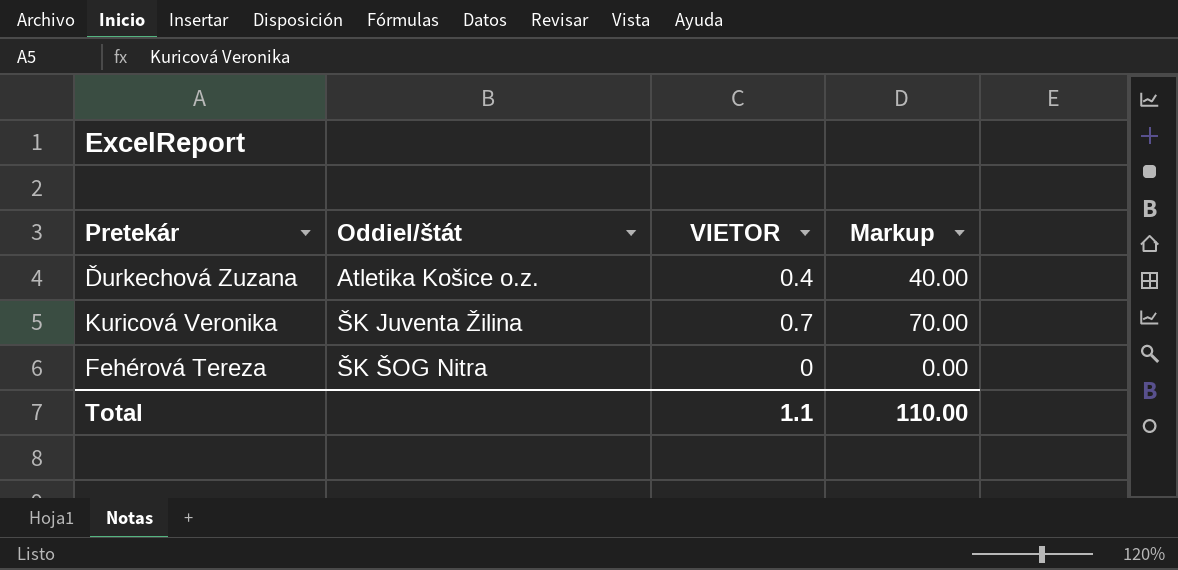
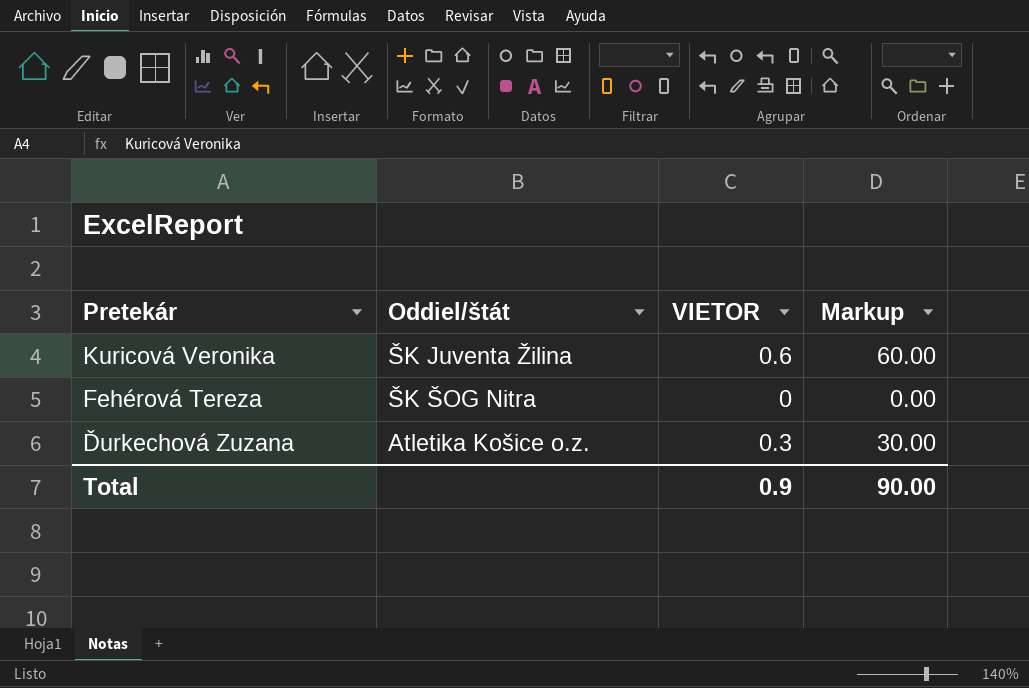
row order: Oddiel/štát ascending -> Pretekár descending
Kuricová Veronika | VIETOR: 0.7 -> 0.6
Kuricová Veronika | Markup: 70.00 -> 60.00
Ďurkechová Zuzana | VIETOR: 0.4 -> 0.3
Ďurkechová Zuzana | Markup: 40.00 -> 30.00
Total | VIETOR: 1.1 -> 0.9
Total | Markup: 110.00 -> 90.00

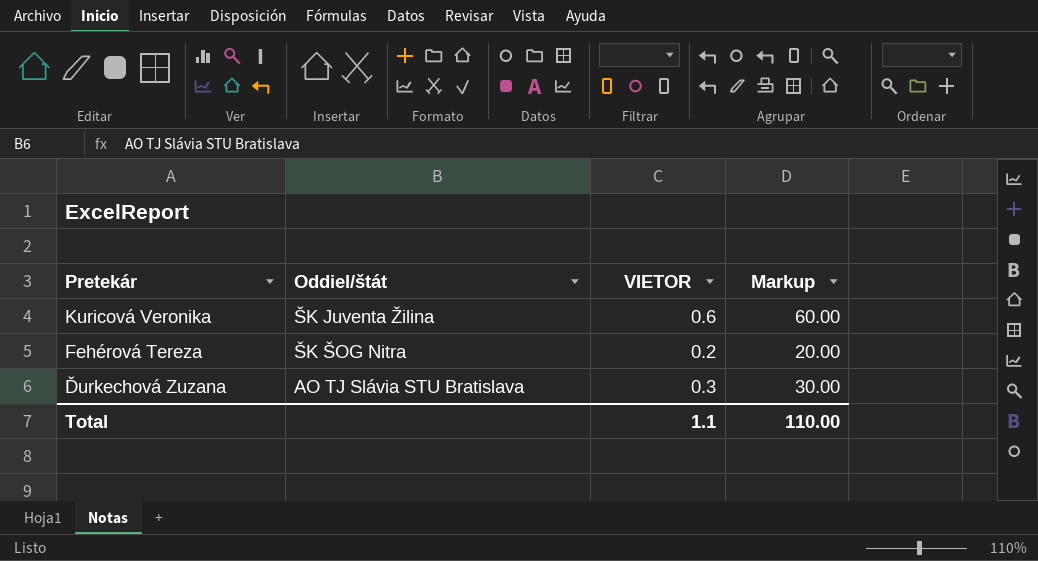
Fehérová Tereza | VIETOR: 0 -> 0.2
Fehérová Tereza | Markup: 0.00 -> 20.00
Ďurkechová Zuzana | Oddiel/štát: Atletika Košice o.z. -> AO TJ Slávia STU Bratislava
Total | VIETOR: 0.9 -> 1.1
Total | Markup: 90.00 -> 110.00

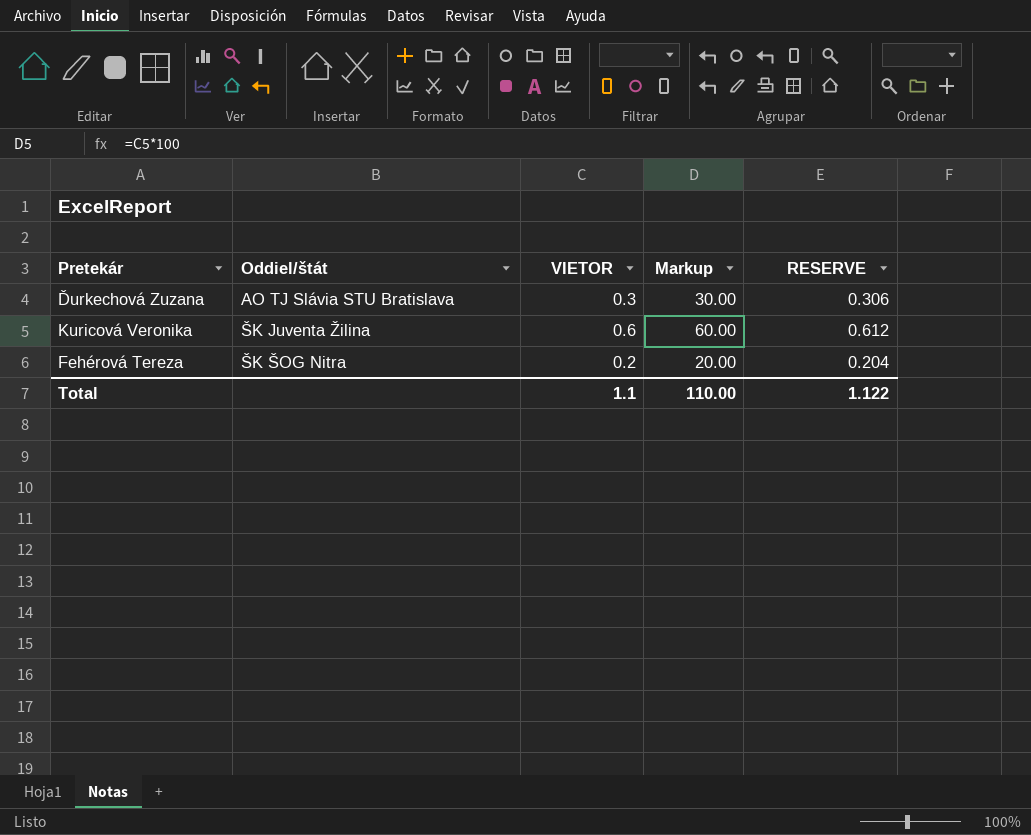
row order: Pretekár descending -> Oddiel/štát ascending
column RESERVE | formula: none -> [VIETOR] * 1.02

